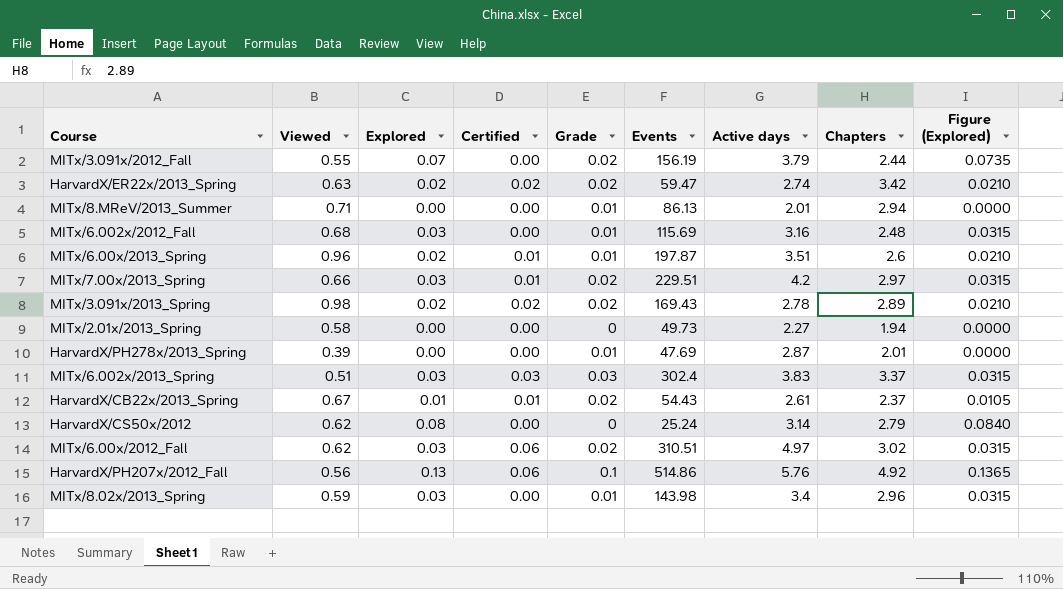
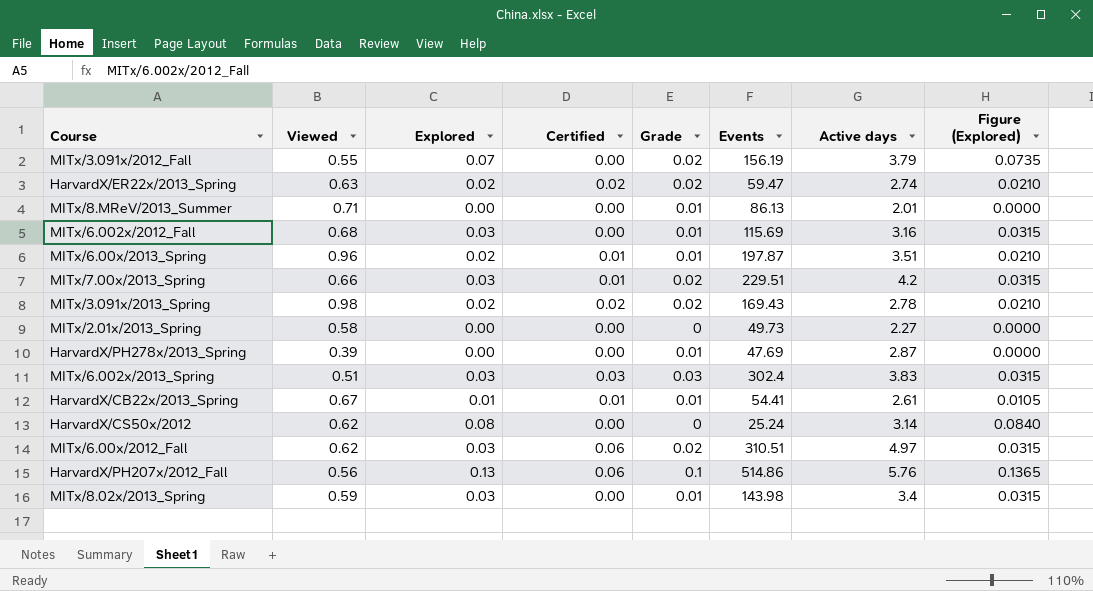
column Chapters | position: 8 -> none
HarvardX/CB22x/2013_Spring | Grade: 0.02 -> 0.01
HarvardX/CB22x/2013_Spring | Events: 54.43 -> 54.41

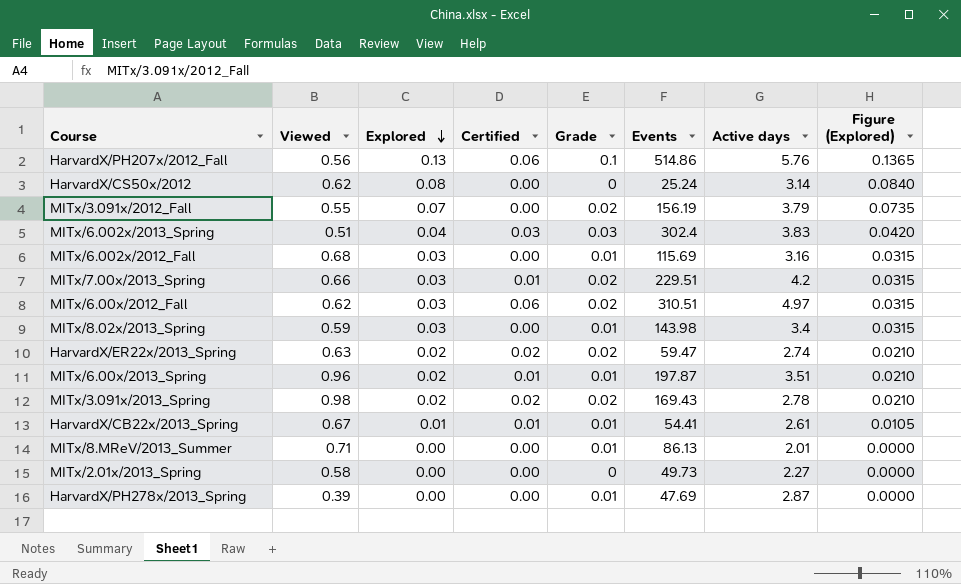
row order: none -> Explored descending
MITx/6.002x/2013_Spring | Explored: 0.03 -> 0.04
MITx/6.002x/2013_Spring | Figure (Explored): 0.0315 -> 0.0420

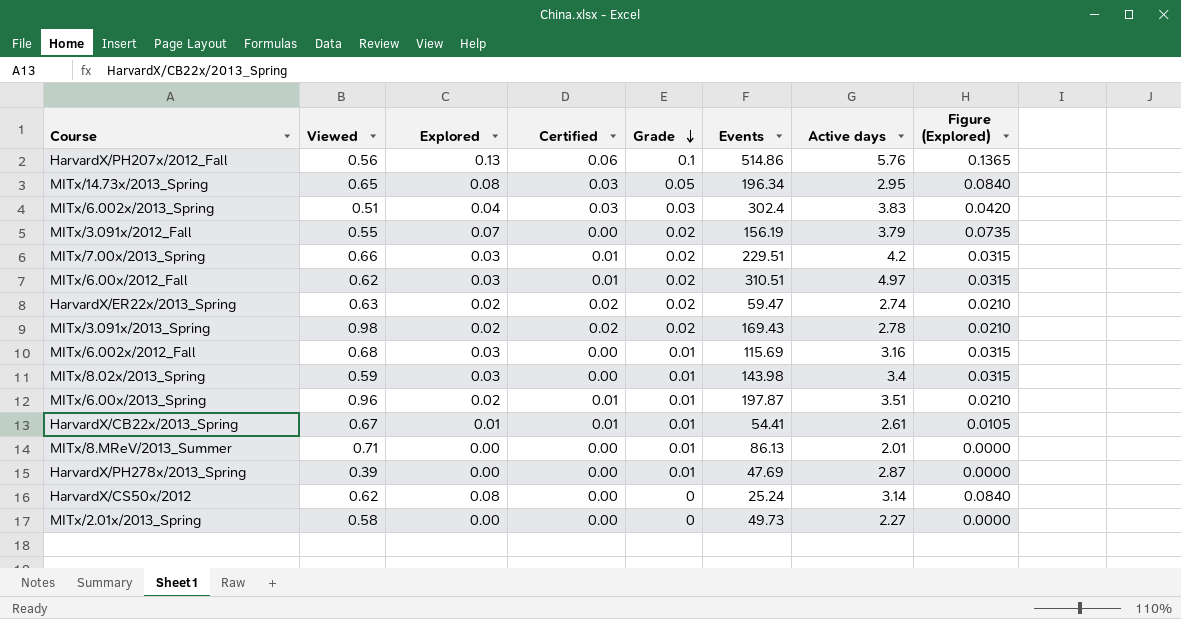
row order: Explored descending -> Grade descending
row MITx/14.73x/2013_Spring: none -> 0.65 | 0.08 | 0.03 | 0.05 | 196.34 | 2.95 | 0.0840
MITx/6.00x/2012_Fall | Certified: 0.06 -> 0.01

